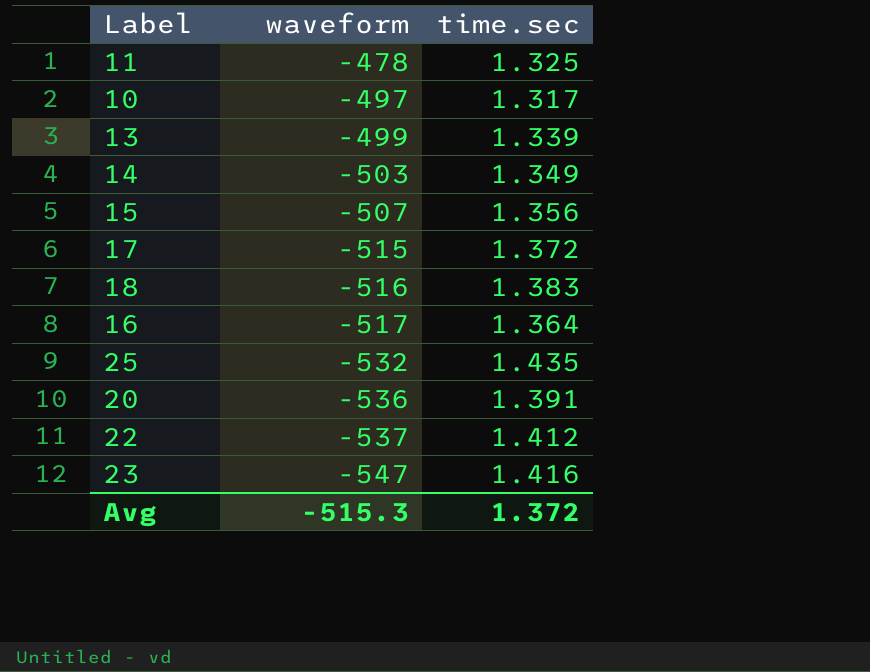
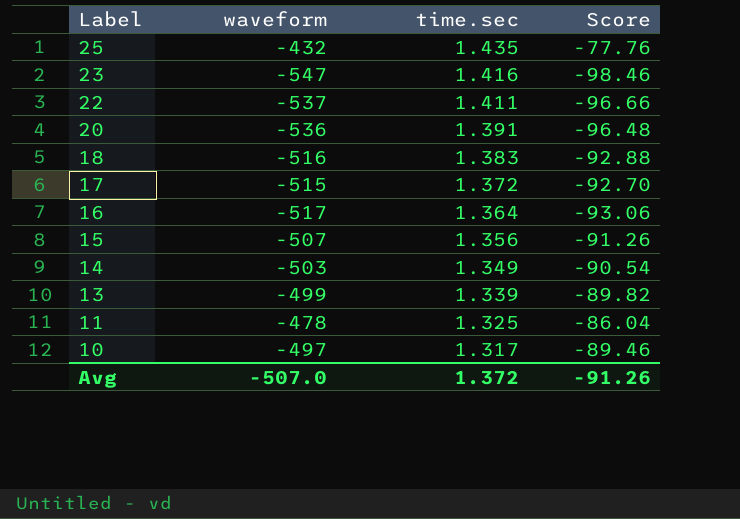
row order: waveform descending -> Label descending
column Score | formula: none -> [waveform] * 0.18
25 | waveform: -532 -> -432
22 | time.sec: 1.412 -> 1.411
Avg | waveform: -515.3 -> -507.0

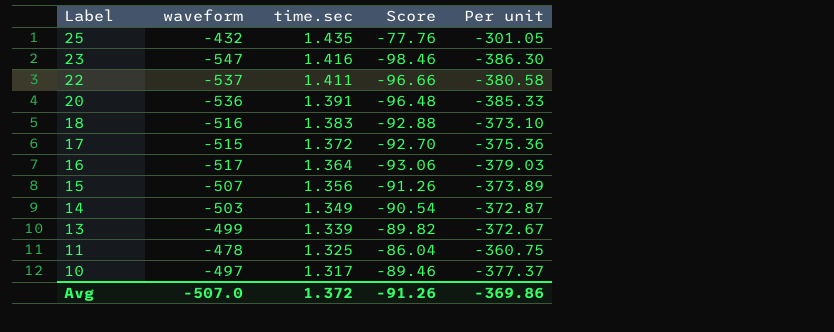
column Per unit | formula: none -> [waveform] / [time.sec]

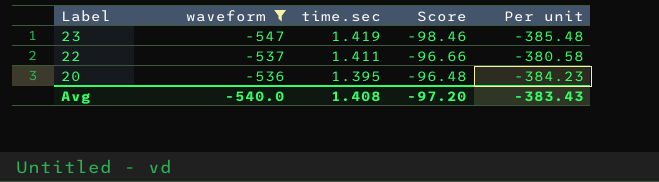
filter: none -> waveform <= -536
23 | time.sec: 1.416 -> 1.419
23 | Per unit: -386.30 -> -385.48
20 | time.sec: 1.391 -> 1.395
20 | Per unit: -385.33 -> -384.23
Avg | waveform: -507.0 -> -540.0
Avg | time.sec: 1.372 -> 1.408
Avg | Score: -91.26 -> -97.20
Avg | Per unit: -369.86 -> -383.43

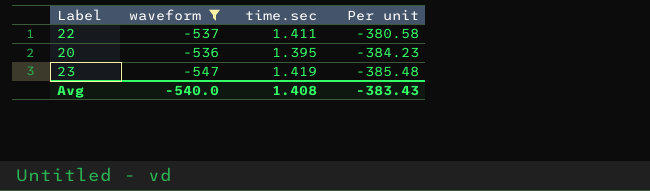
row order: Label descending -> Per unit descending
column Score | formula: [waveform] * 0.18 -> none

